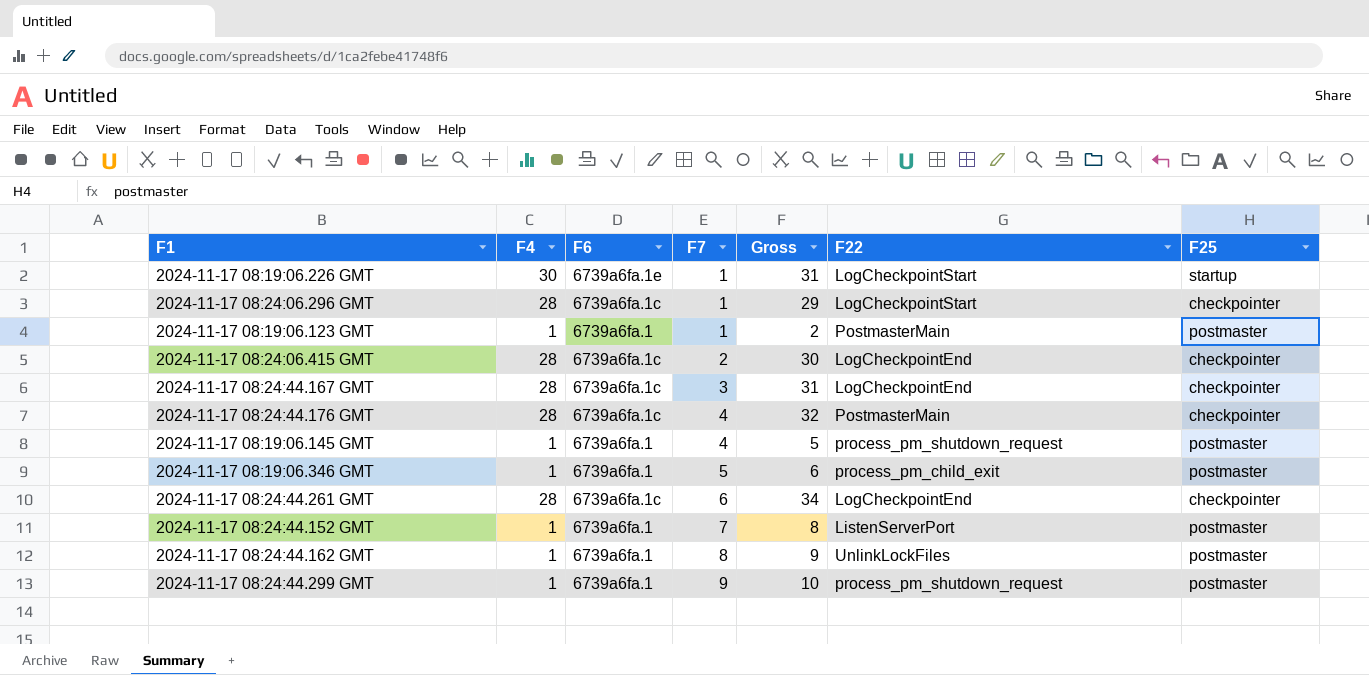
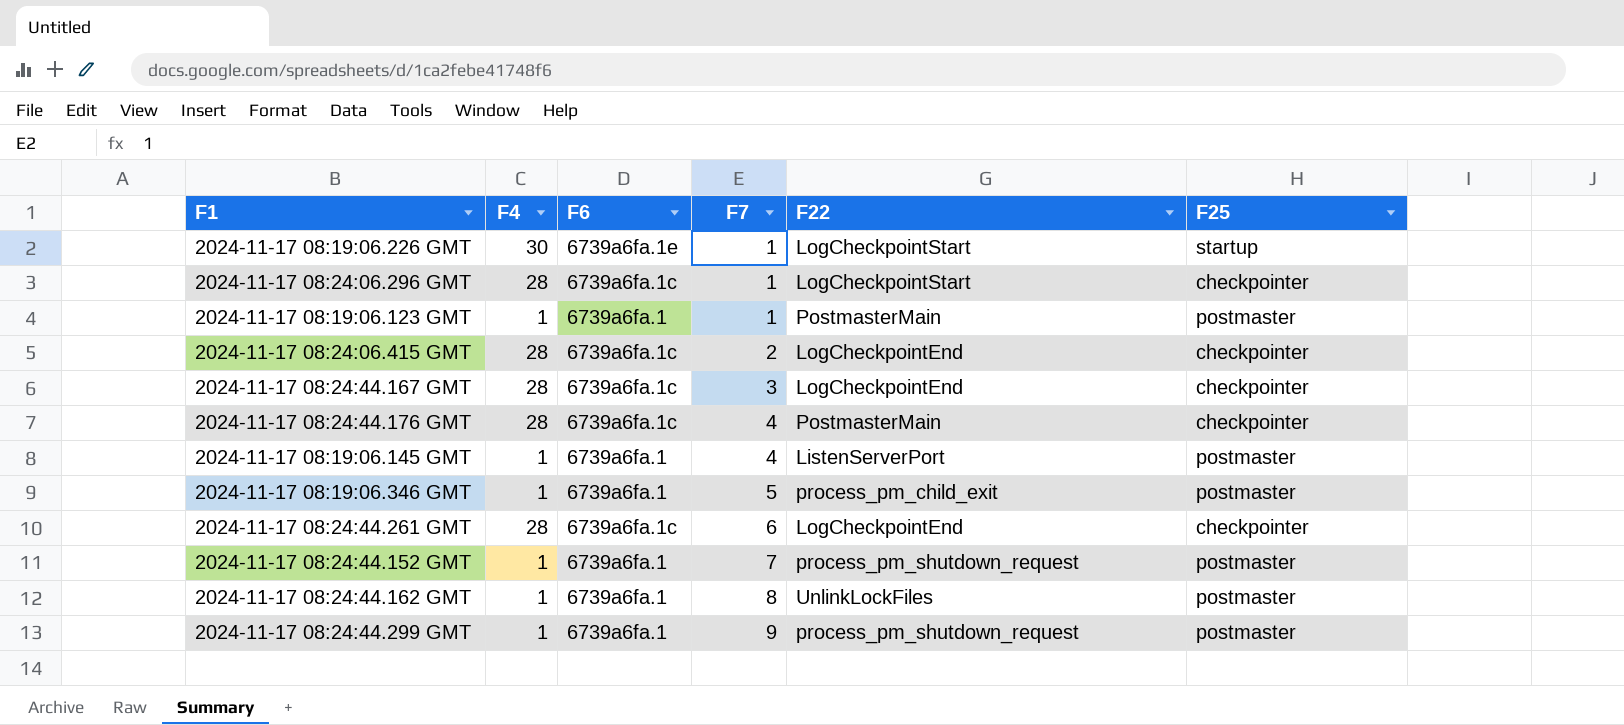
column Gross | formula: [F4] + [F7] -> none
2024-11-17 08:19:06.145 GMT | F22: process_pm_shutdown_request -> ListenServerPort
2024-11-17 08:24:44.152 GMT | F22: ListenServerPort -> process_pm_shutdown_request

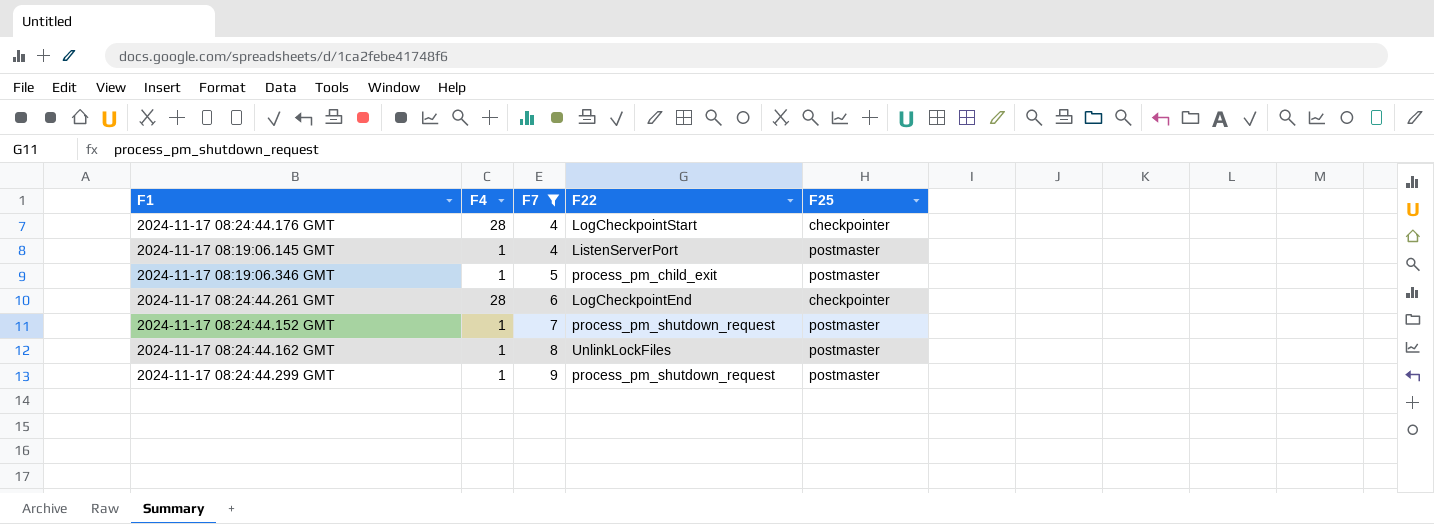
filter: none -> F7 >= 4
column F6 | position: 3 -> none
2024-11-17 08:24:44.176 GMT | F22: PostmasterMain -> LogCheckpointStart

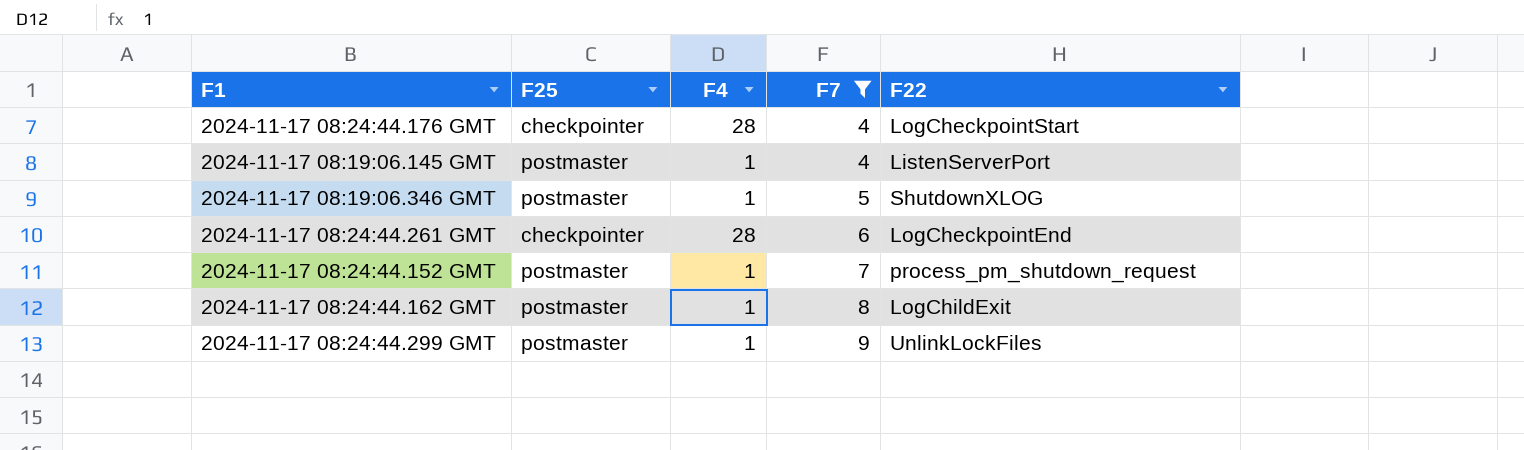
column F25 | position: 5 -> 2
2024-11-17 08:19:06.346 GMT | F22: process_pm_child_exit -> ShutdownXLOG
2024-11-17 08:24:44.162 GMT | F22: UnlinkLockFiles -> LogChildExit
2024-11-17 08:24:44.299 GMT | F22: process_pm_shutdown_request -> UnlinkLockFiles

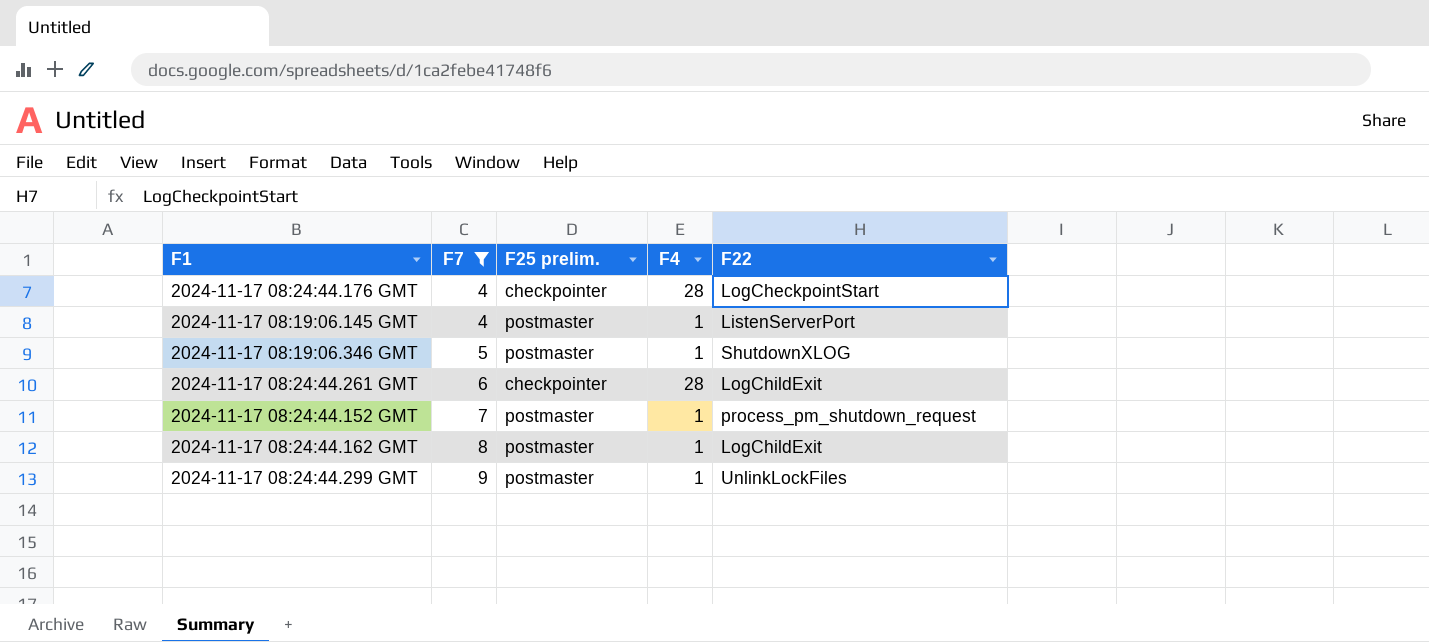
column F7 | position: 4 -> 2
column name: F25 -> F25 prelim.
2024-11-17 08:24:44.261 GMT | F22: LogCheckpointEnd -> LogChildExit

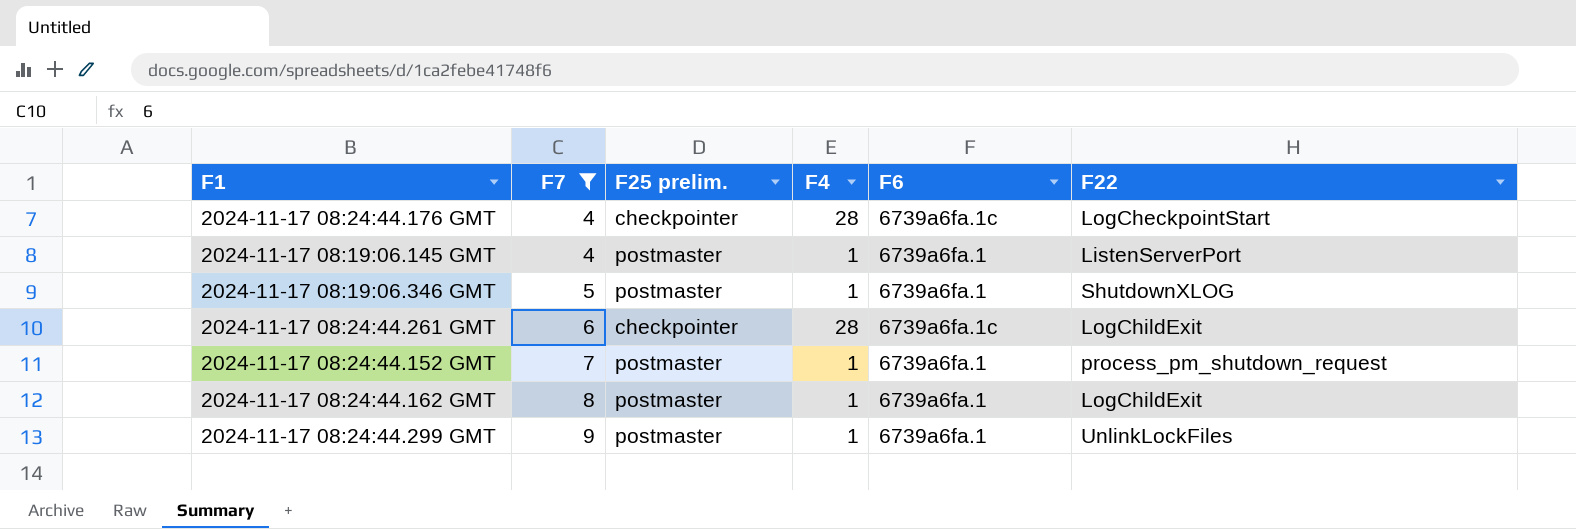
column F6 | position: none -> 5

